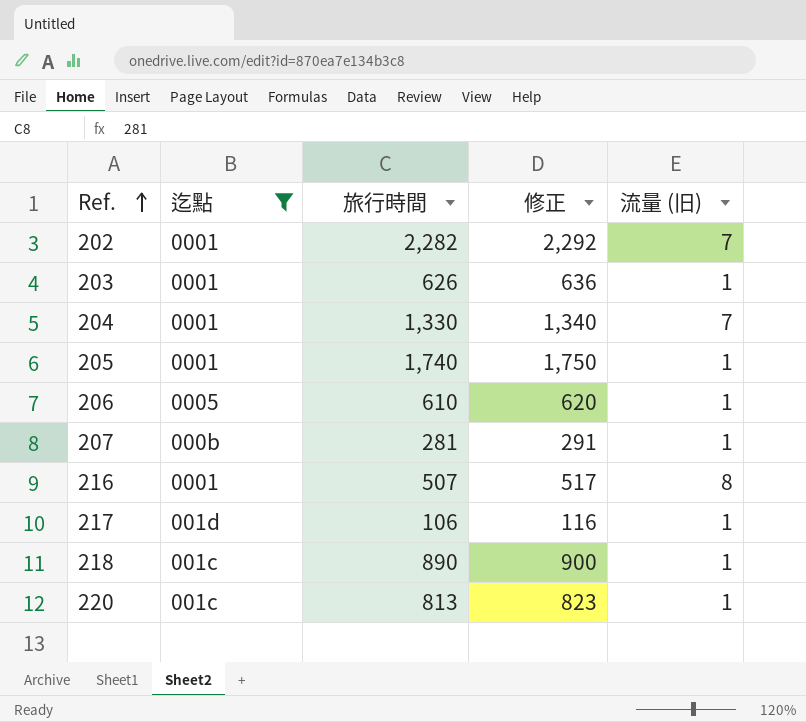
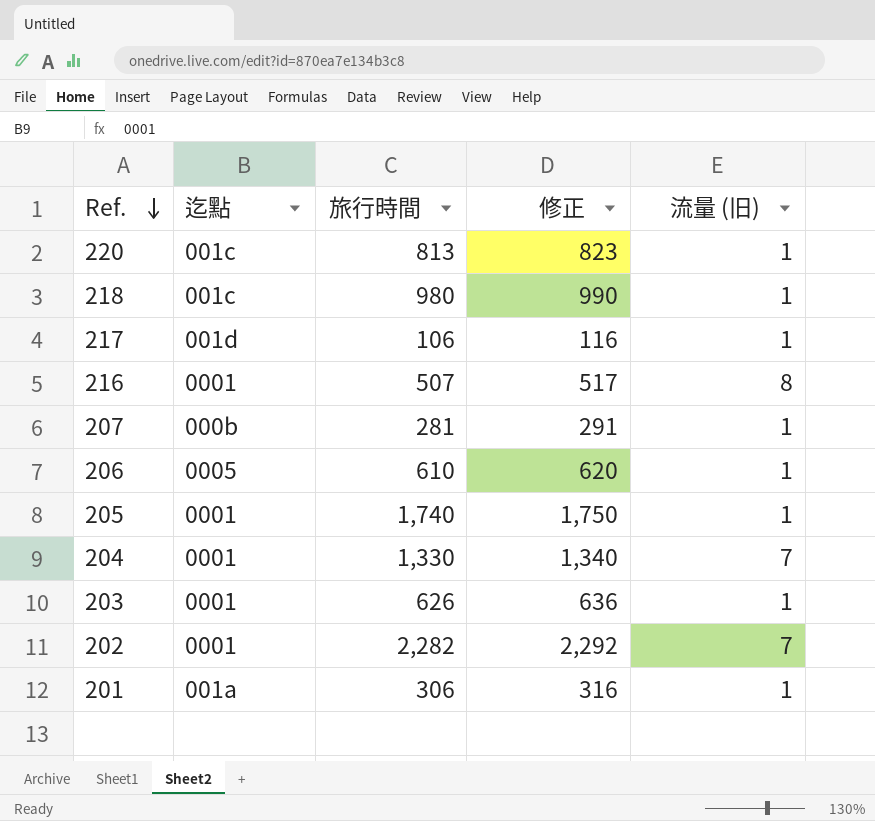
filter: 迄點 != 001a -> none
row order: Ref. ascending -> Ref. descending
218 | 旅行時間: 890 -> 980
218 | 修正: 900 -> 990

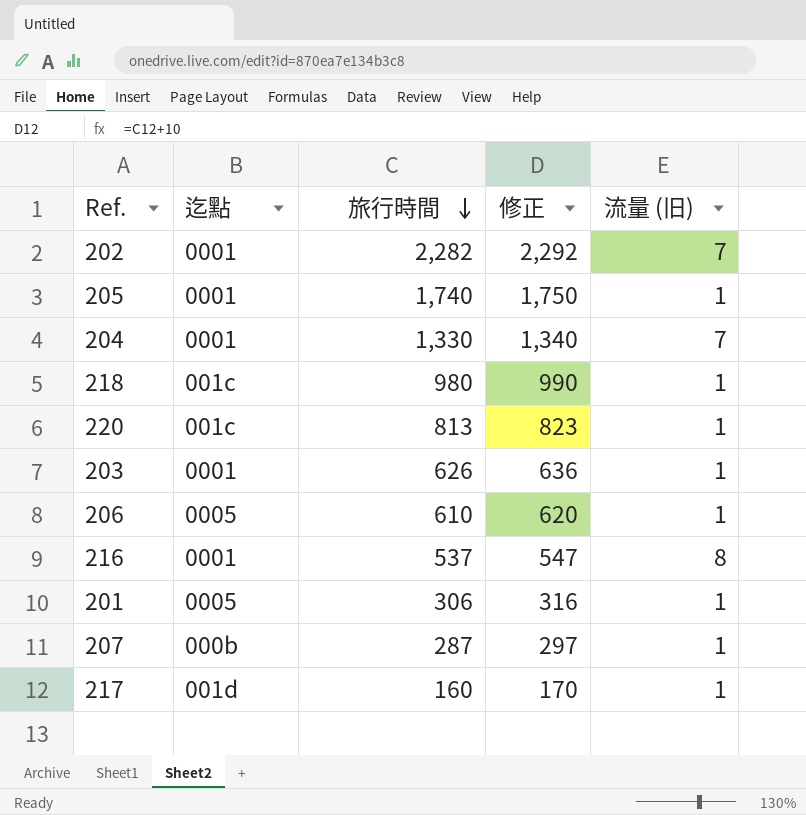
row order: Ref. descending -> 旅行時間 descending
216 | 旅行時間: 507 -> 537
216 | 修正: 517 -> 547
201 | 迄點: 001a -> 0005
207 | 旅行時間: 281 -> 287
207 | 修正: 291 -> 297
217 | 旅行時間: 106 -> 160
217 | 修正: 116 -> 170

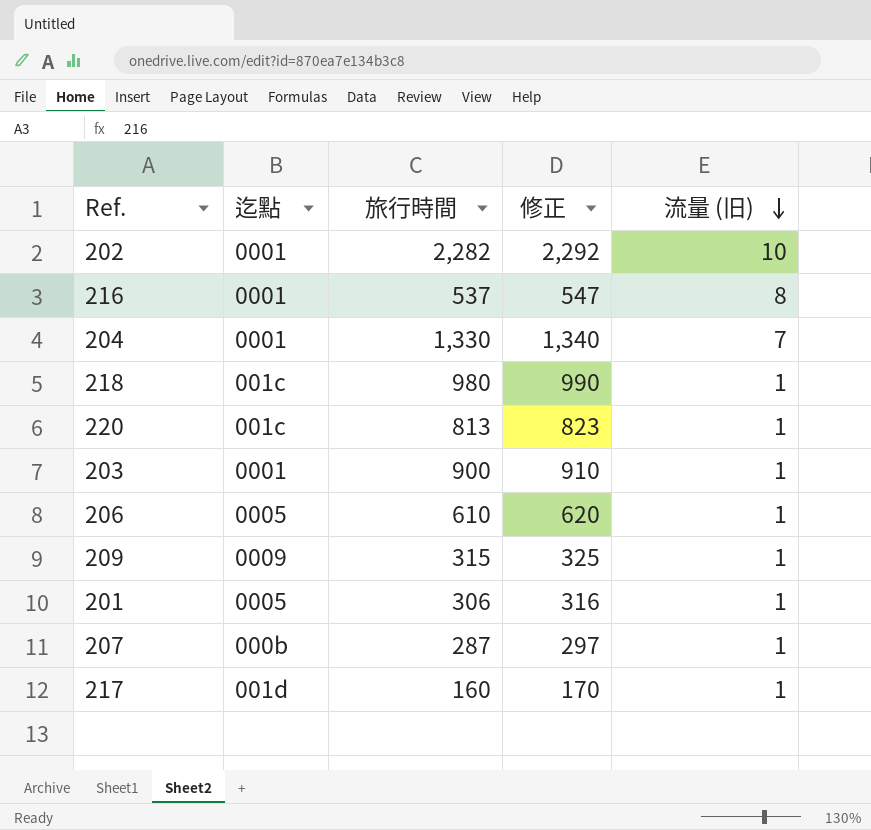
row order: 旅行時間 descending -> 流量 (旧) descending
row 205: 0001 | 1,740 | 1,750 | 1 -> none
202 | 流量 (旧): 7 -> 10
203 | 旅行時間: 626 -> 900
203 | 修正: 636 -> 910
row 209: none -> 0009 | 315 | 325 | 1

